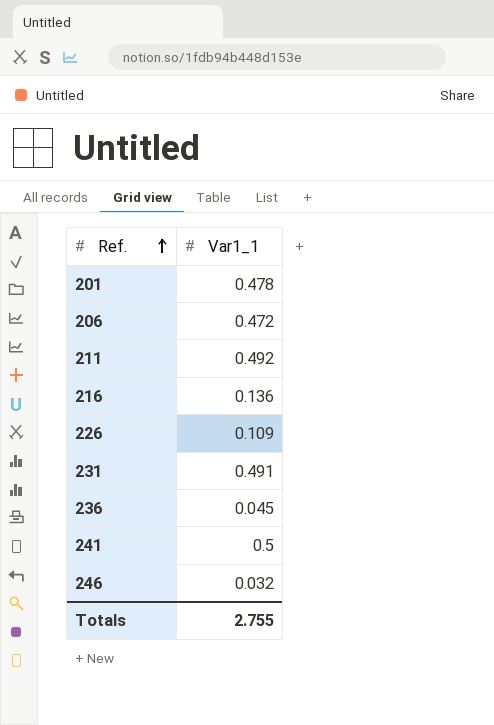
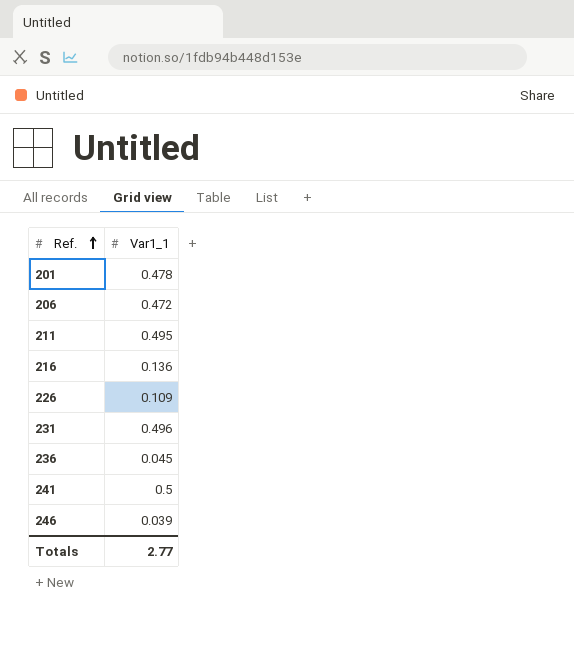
211 | Var1_1: 0.492 -> 0.495
231 | Var1_1: 0.491 -> 0.496
246 | Var1_1: 0.032 -> 0.039
Totals | Var1_1: 2.755 -> 2.77

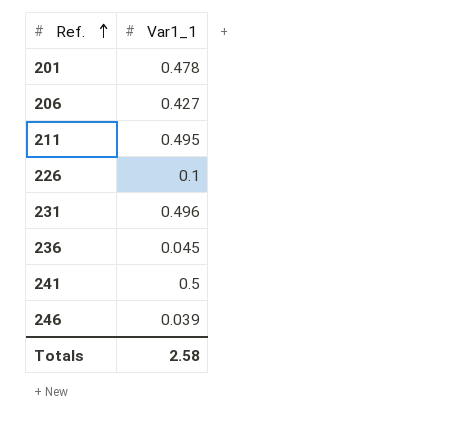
row 216: 0.136 -> none
206 | Var1_1: 0.472 -> 0.427
226 | Var1_1: 0.109 -> 0.1
Totals | Var1_1: 2.77 -> 2.58

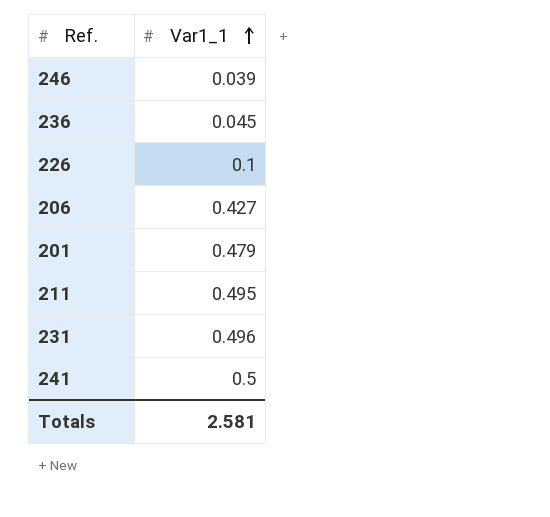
row order: Ref. ascending -> Var1_1 ascending
201 | Var1_1: 0.478 -> 0.479
Totals | Var1_1: 2.58 -> 2.581

